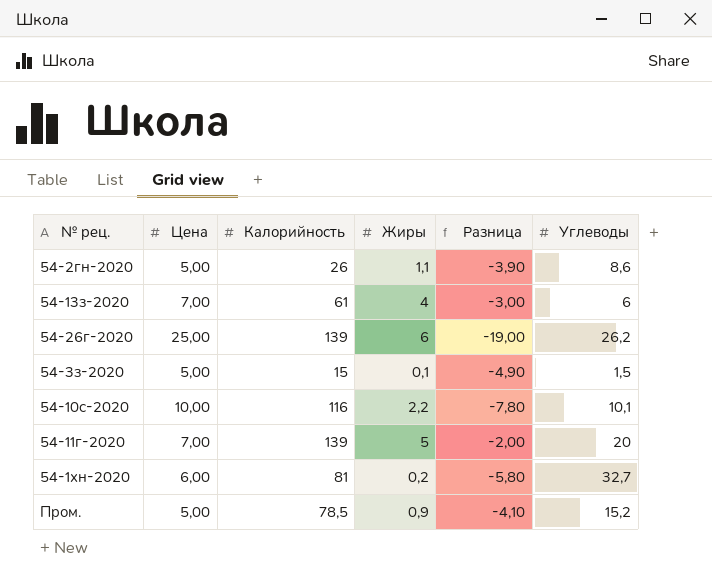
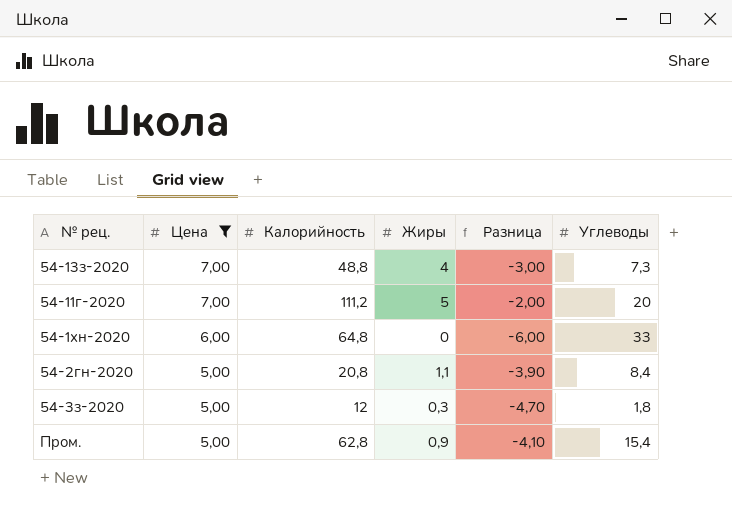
filter: none -> Цена <= 7,00
row order: none -> Цена descending
54-13з-2020 | Калорийность: 61 -> 48,8
54-13з-2020 | Углеводы: 6 -> 7,3
54-11г-2020 | Калорийность: 139 -> 111,2
54-1хн-2020 | Калорийность: 81 -> 64,8
54-1хн-2020 | Жиры: 0,2 -> 0
54-1хн-2020 | Разница: -5,80 -> -6,00
54-1хн-2020 | Углеводы: 32,7 -> 33
54-2гн-2020 | Калорийность: 26 -> 20,8
54-2гн-2020 | Углеводы: 8,6 -> 8,4
54-3з-2020 | Калорийность: 15 -> 12
54-3з-2020 | Жиры: 0,1 -> 0,3
54-3з-2020 | Разница: -4,90 -> -4,70
54-3з-2020 | Углеводы: 1,5 -> 1,8
Пром. | Калорийность: 78,5 -> 62,8
Пром. | Углеводы: 15,2 -> 15,4

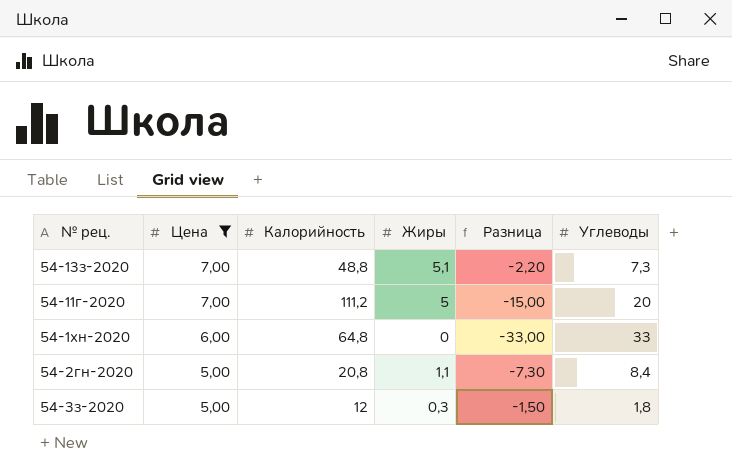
column Разница | formula: [Жиры] - [Цена] -> [Жиры] - [Углеводы]
row Пром.: 5,00 | 62,8 | 0,9 | -4,10 | 15,4 -> none
54-13з-2020 | Жиры: 4 -> 5,1

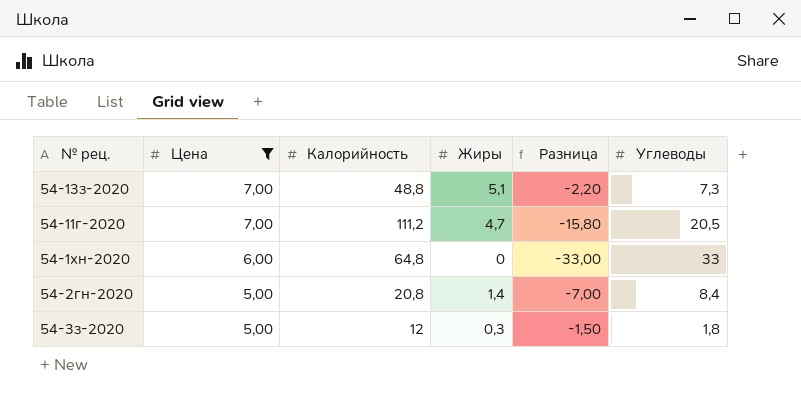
54-11г-2020 | Жиры: 5 -> 4,7
54-11г-2020 | Разница: -15,00 -> -15,80
54-11г-2020 | Углеводы: 20 -> 20,5
54-2гн-2020 | Жиры: 1,1 -> 1,4
54-2гн-2020 | Разница: -7,30 -> -7,00

